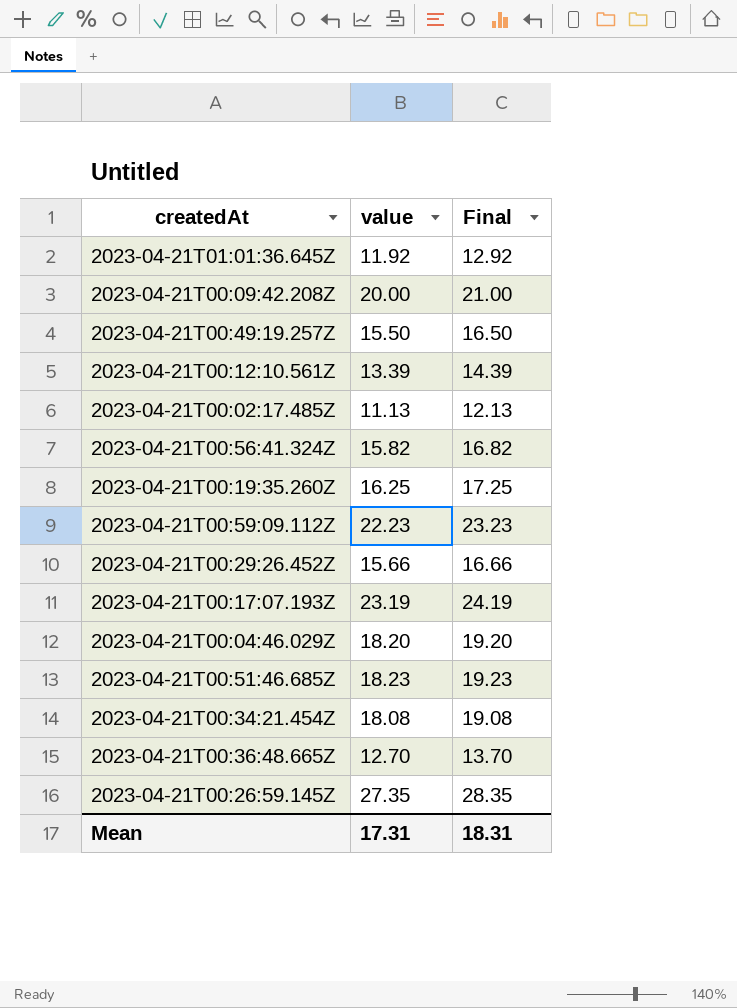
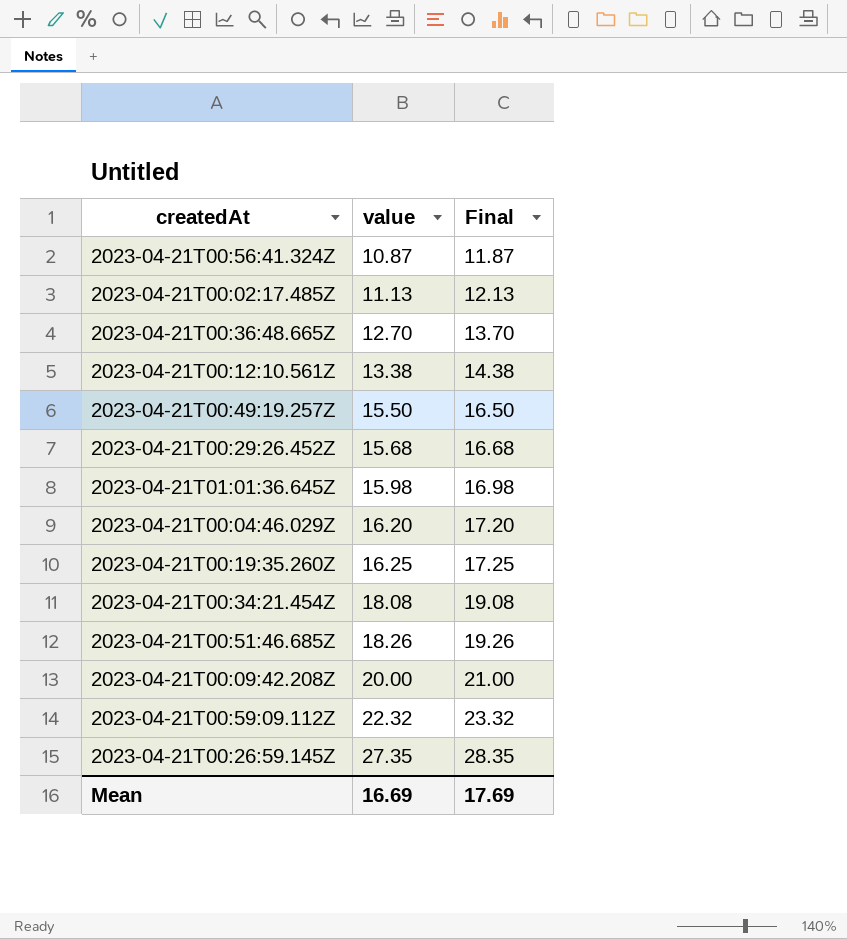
row order: none -> value ascending
row 2023-04-21T00:17:07.193Z: 23.19 | 24.19 -> none
2023-04-21T00:56:41.324Z | value: 15.82 -> 10.87
2023-04-21T00:56:41.324Z | Final: 16.82 -> 11.87
2023-04-21T00:12:10.561Z | value: 13.39 -> 13.38
2023-04-21T00:12:10.561Z | Final: 14.39 -> 14.38
2023-04-21T00:29:26.452Z | value: 15.66 -> 15.68
2023-04-21T00:29:26.452Z | Final: 16.66 -> 16.68
2023-04-21T01:01:36.645Z | value: 11.92 -> 15.98
2023-04-21T01:01:36.645Z | Final: 12.92 -> 16.98
2023-04-21T00:04:46.029Z | value: 18.20 -> 16.20
2023-04-21T00:04:46.029Z | Final: 19.20 -> 17.20
2023-04-21T00:51:46.685Z | value: 18.23 -> 18.26
2023-04-21T00:51:46.685Z | Final: 19.23 -> 19.26
2023-04-21T00:59:09.112Z | value: 22.23 -> 22.32
2023-04-21T00:59:09.112Z | Final: 23.23 -> 23.32
Mean | value: 17.31 -> 16.69
Mean | Final: 18.31 -> 17.69

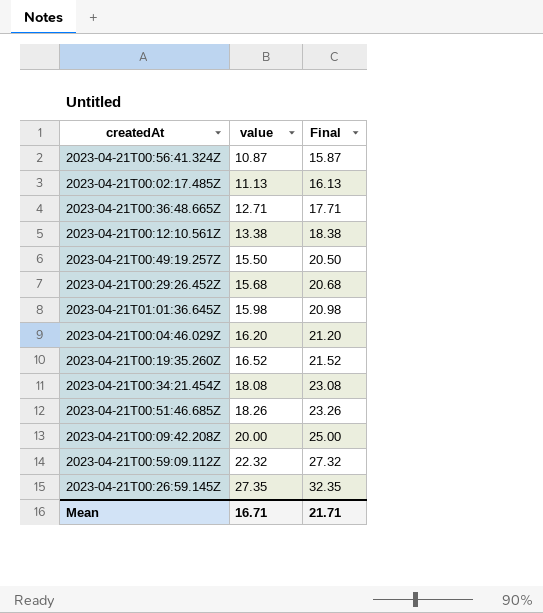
column Final | formula: [value] + 1 -> [value] + 5
2023-04-21T00:36:48.665Z | value: 12.70 -> 12.71
2023-04-21T00:19:35.260Z | value: 16.25 -> 16.52
Mean | value: 16.69 -> 16.71
Mean | Final: 17.69 -> 21.71

